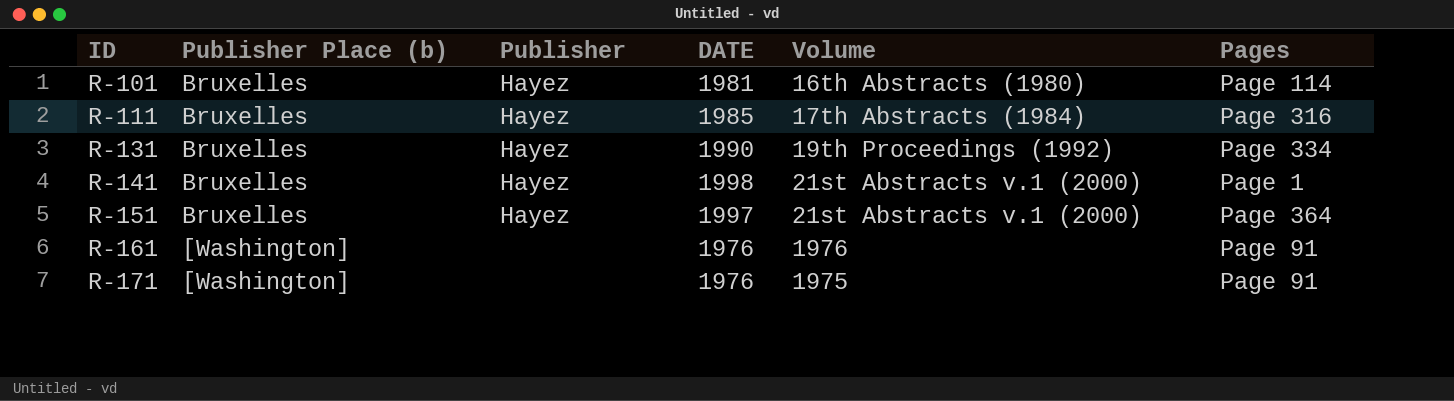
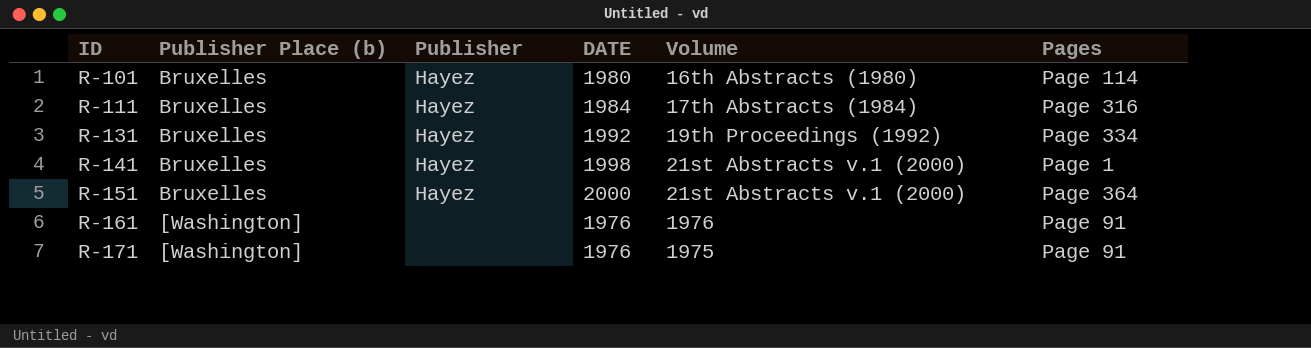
R-101 | DATE: 1981 -> 1980
R-111 | DATE: 1985 -> 1984
R-131 | DATE: 1990 -> 1992
R-151 | DATE: 1997 -> 2000

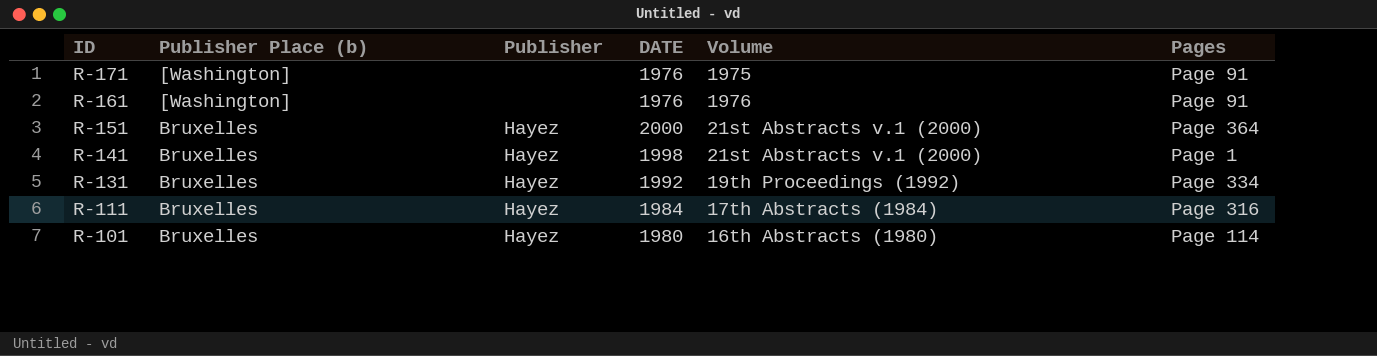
row order: ID ascending -> ID descending

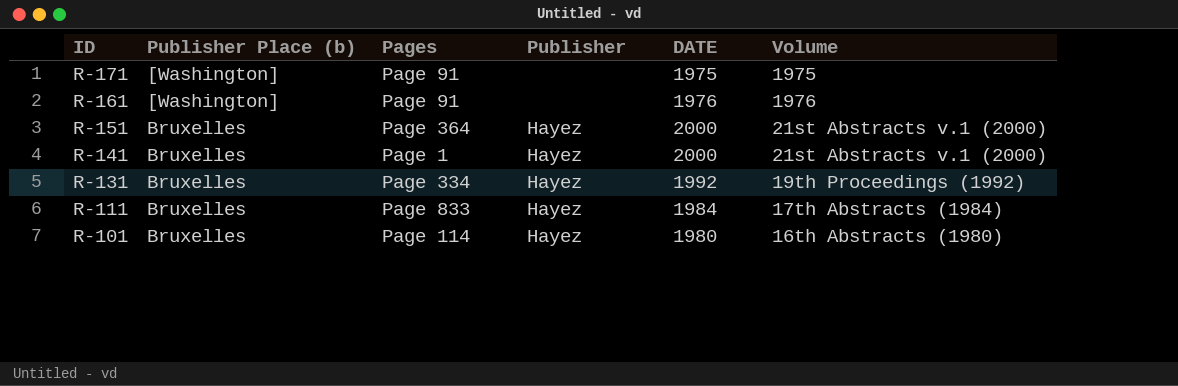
column Pages | position: 6 -> 3
R-171 | DATE: 1976 -> 1975
R-141 | DATE: 1998 -> 2000
R-111 | Pages: Page 316 -> Page 833

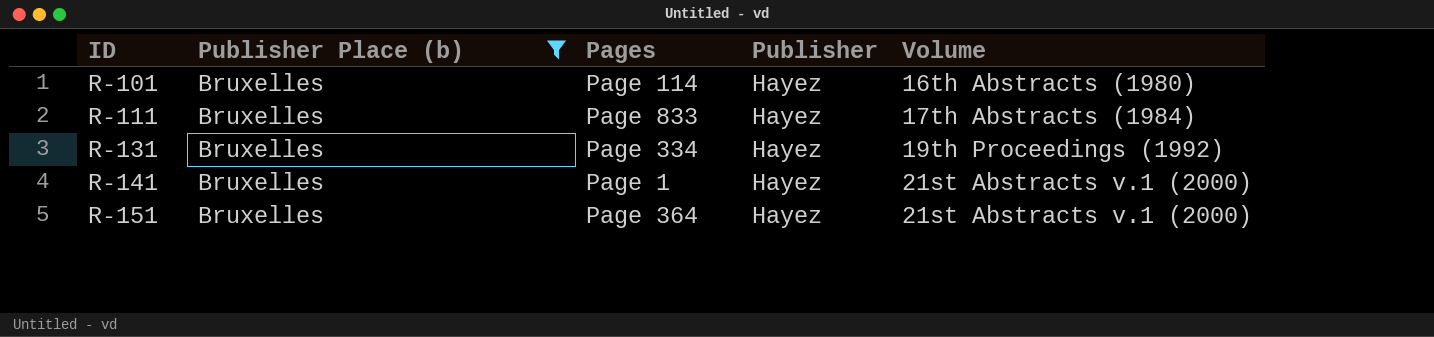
filter: none -> Publisher Place (b) = Bruxelles
row order: ID descending -> ID ascending
column DATE | position: 5 -> none

